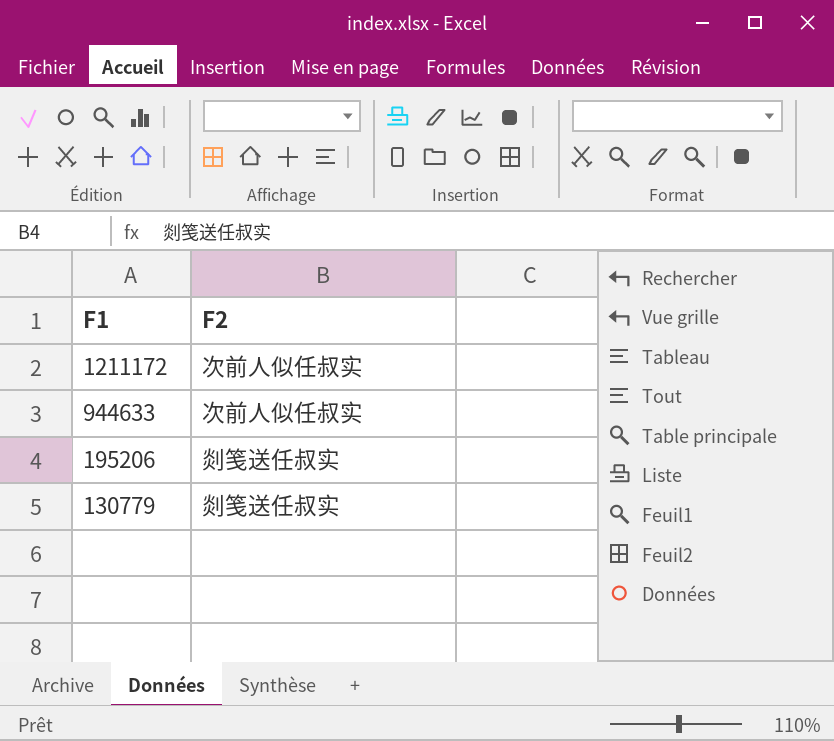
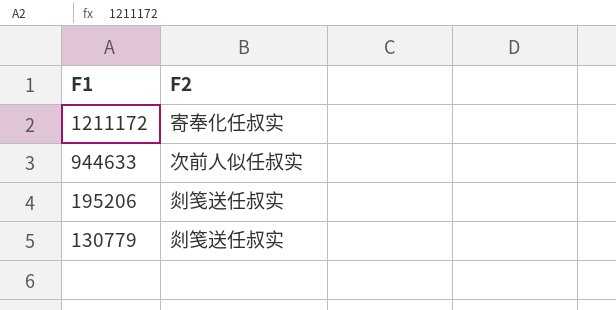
1211172 | F2: 次前人似任叔实 -> 寄奉化任叔实

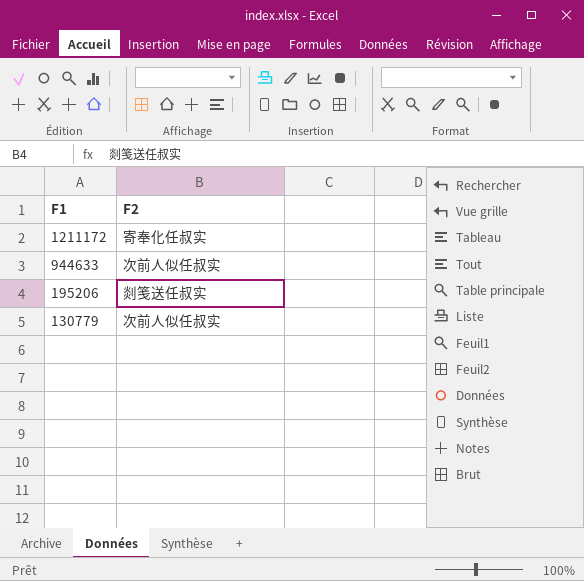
130779 | F2: 剡笺送任叔实 -> 次前人似任叔实

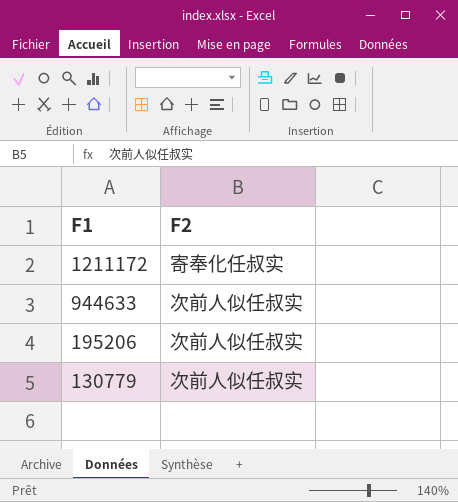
195206 | F2: 剡笺送任叔实 -> 次前人似任叔实

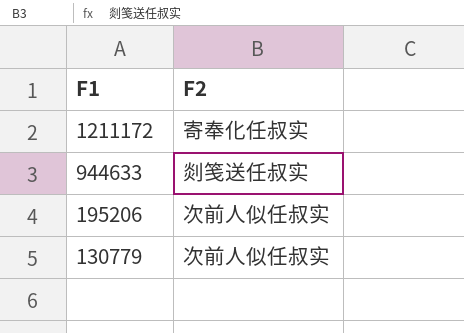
944633 | F2: 次前人似任叔实 -> 剡笺送任叔实

